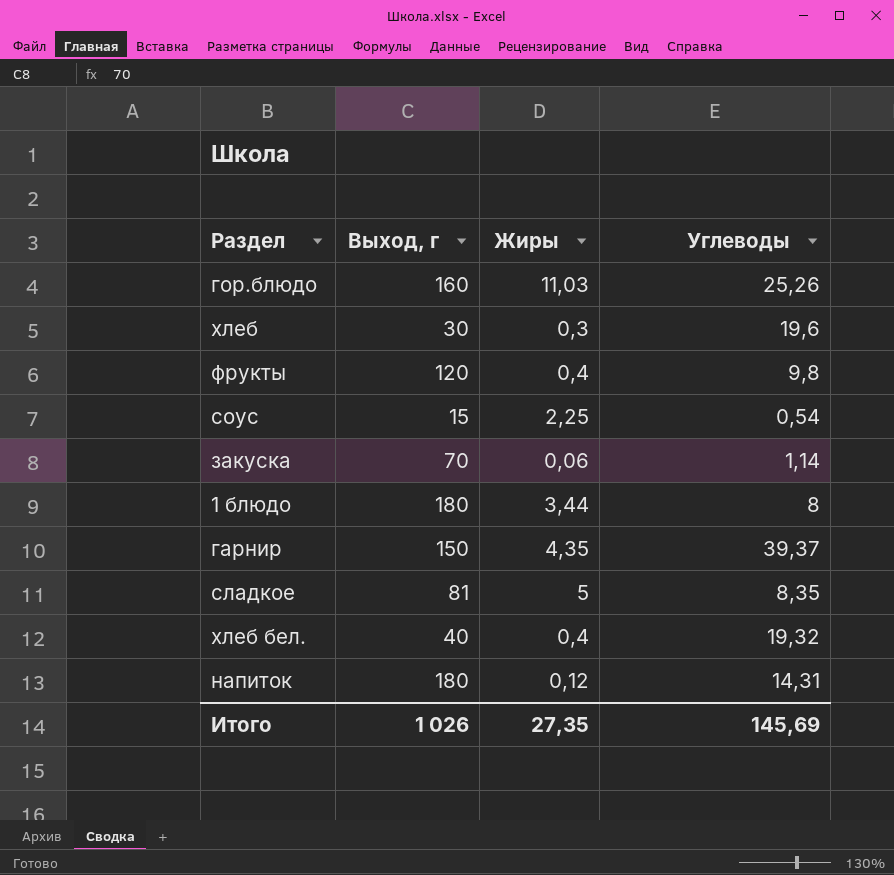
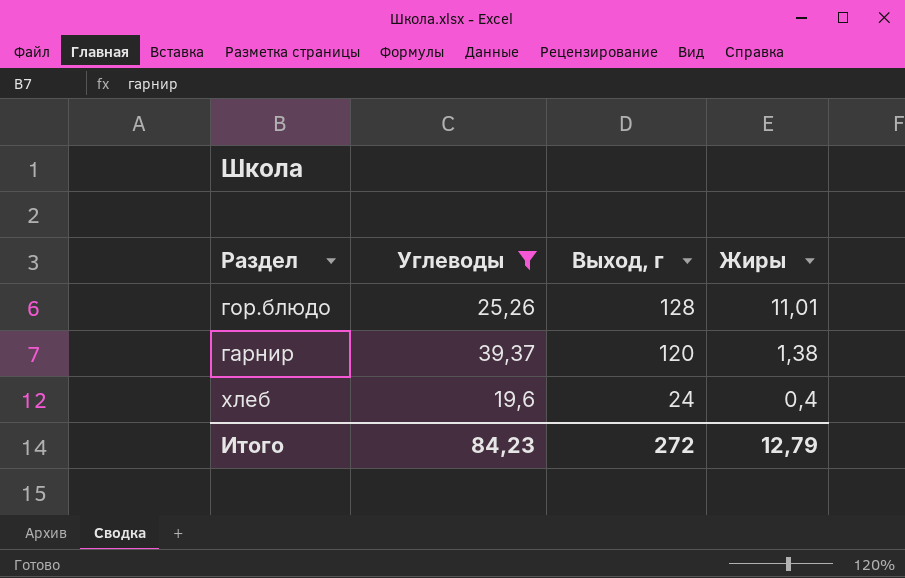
filter: none -> Углеводы >= 19,6
row order: none -> Выход, г descending
column Углеводы | position: 4 -> 2
гор.блюдо | Выход, г: 160 -> 128
гор.блюдо | Жиры: 11,03 -> 11,01
гарнир | Выход, г: 150 -> 120
гарнир | Жиры: 4,35 -> 1,38
хлеб | Выход, г: 30 -> 24
хлеб | Жиры: 0,3 -> 0,4
Итого | Углеводы: 145,69 -> 84,23
Итого | Выход, г: 1 026 -> 272
Итого | Жиры: 27,35 -> 12,79

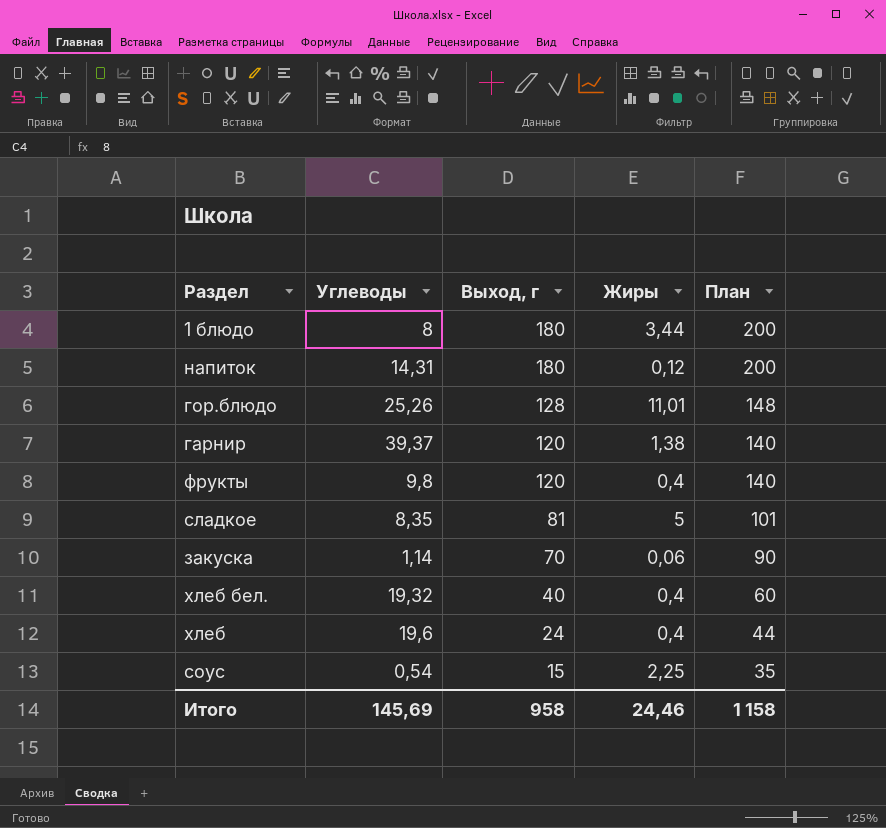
filter: Углеводы >= 19,6 -> none
column План | formula: none -> [Выход, г] + 20
Итого | Углеводы: 84,23 -> 145,69
Итого | Выход, г: 272 -> 958
Итого | Жиры: 12,79 -> 24,46

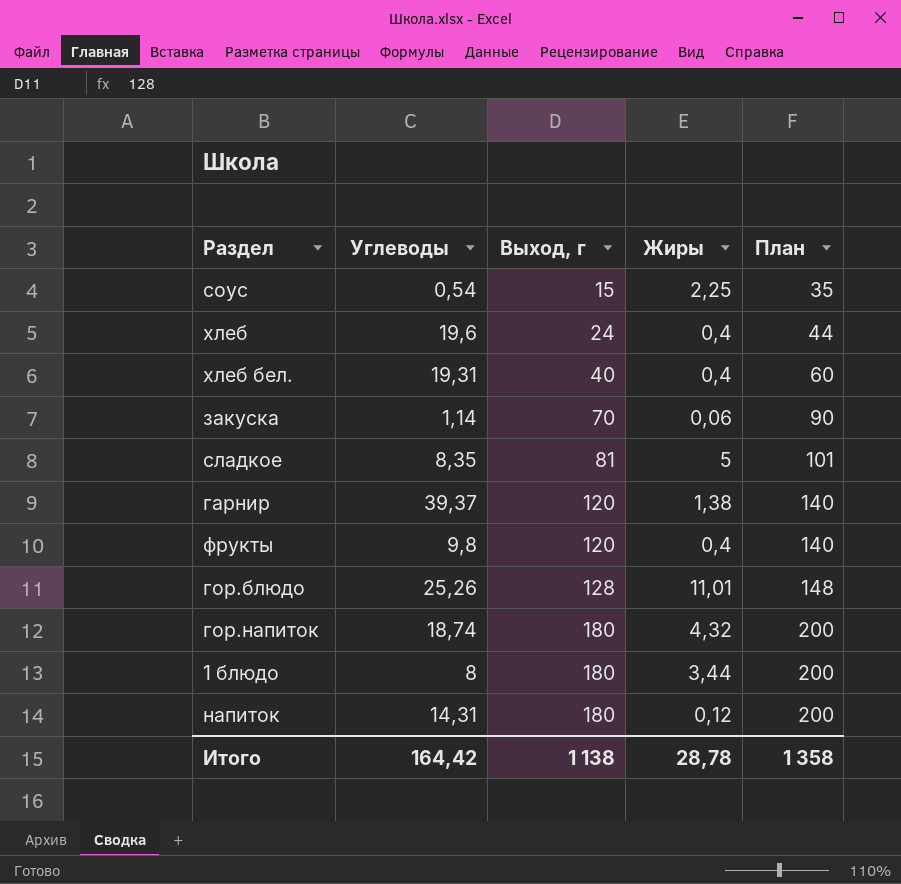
row order: Выход, г descending -> Выход, г ascending
хлеб бел. | Углеводы: 19,32 -> 19,31
row гор.напиток: none -> 18,74 | 180 | 4,32 | 200
Итого | Углеводы: 145,69 -> 164,42
Итого | Выход, г: 958 -> 1 138
Итого | Жиры: 24,46 -> 28,78
Итого | План: 1 158 -> 1 358

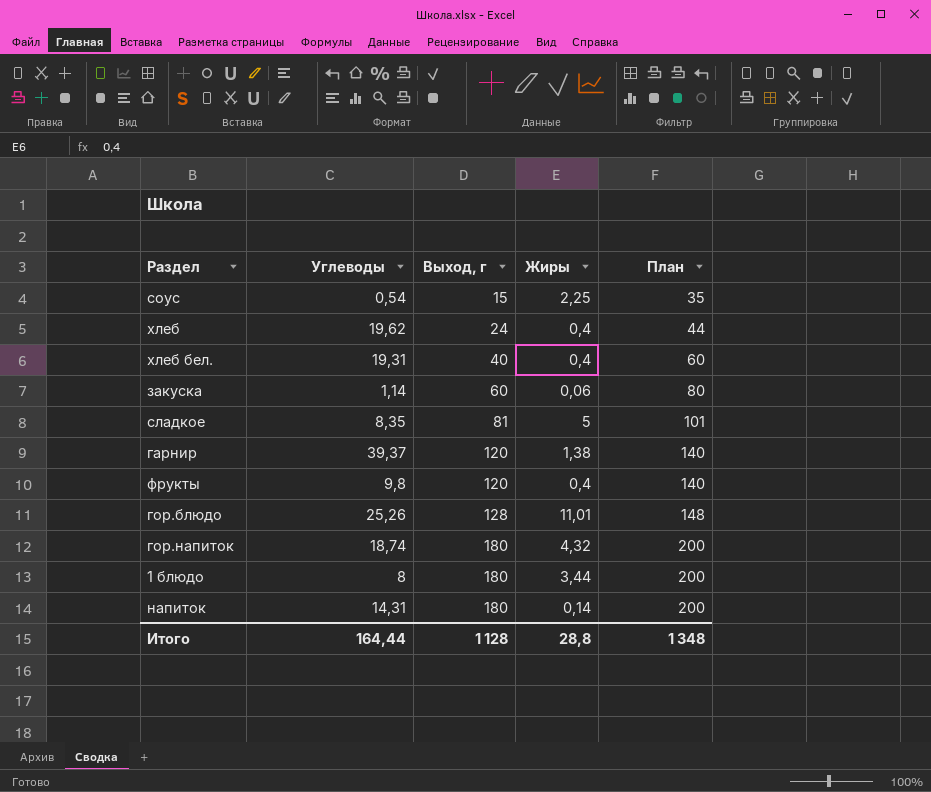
хлеб | Углеводы: 19,6 -> 19,62
закуска | Выход, г: 70 -> 60
закуска | План: 90 -> 80
напиток | Жиры: 0,12 -> 0,14
Итого | Углеводы: 164,42 -> 164,44
Итого | Выход, г: 1 138 -> 1 128
Итого | Жиры: 28,78 -> 28,8
Итого | План: 1 358 -> 1 348

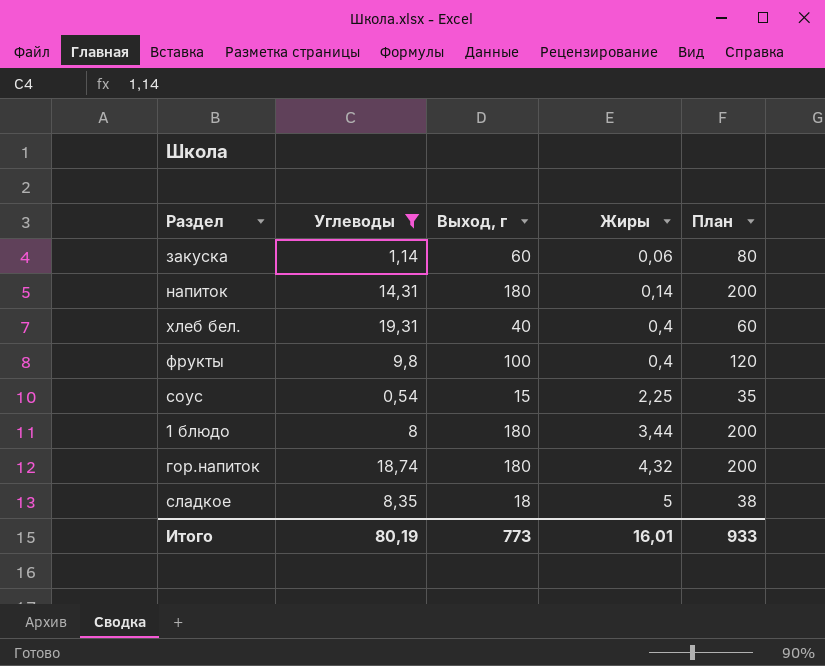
filter: none -> Углеводы <= 19,31
row order: Выход, г ascending -> Жиры ascending
фрукты | Выход, г: 120 -> 100
фрукты | План: 140 -> 120
сладкое | Выход, г: 81 -> 18
сладкое | План: 101 -> 38
Итого | Углеводы: 164,44 -> 80,19
Итого | Выход, г: 1 128 -> 773
Итого | Жиры: 28,8 -> 16,01
Итого | План: 1 348 -> 933

